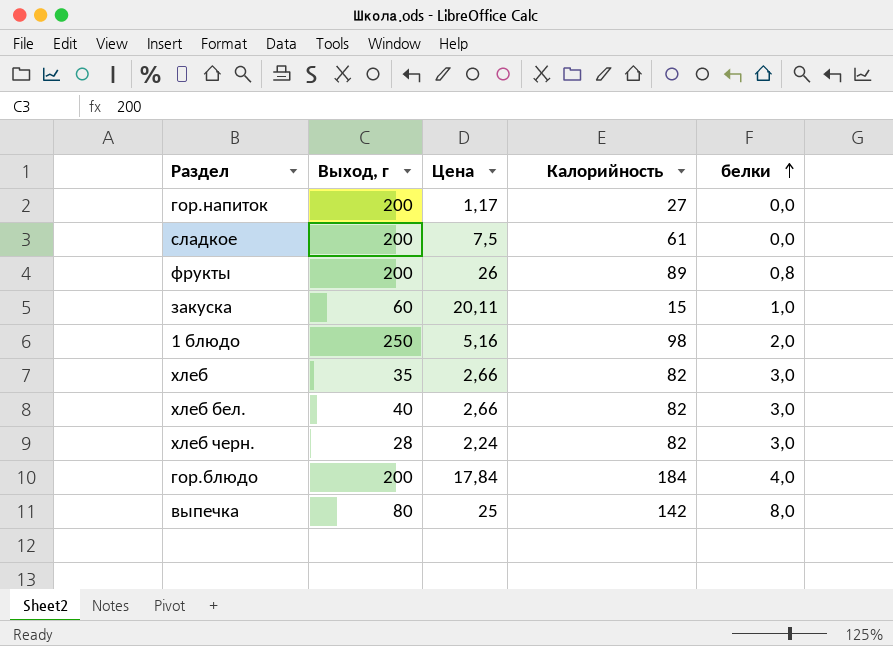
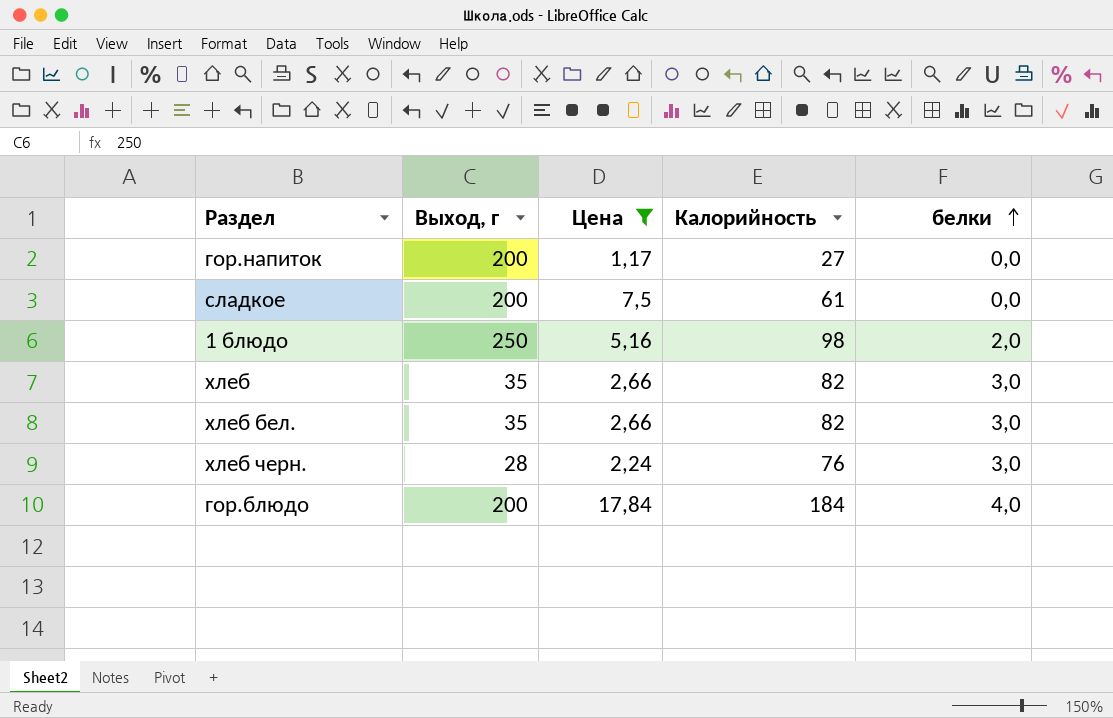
filter: none -> Цена <= 17,84
хлеб бел. | Выход, г: 40 -> 35
хлеб черн. | Калорийность: 82 -> 76

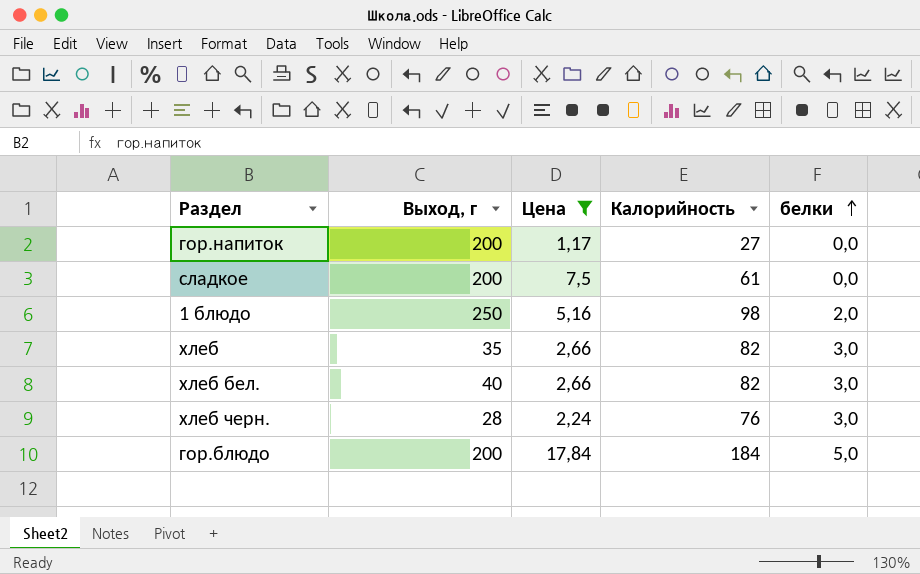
хлеб бел. | Выход, г: 35 -> 40
гор.блюдо | белки: 4,0 -> 5,0

